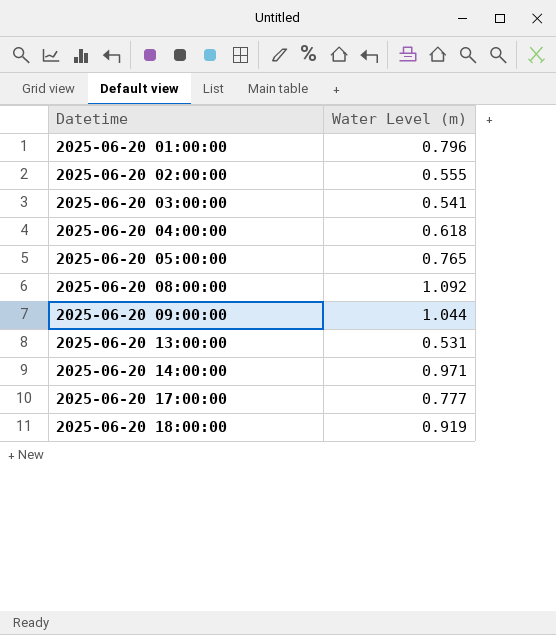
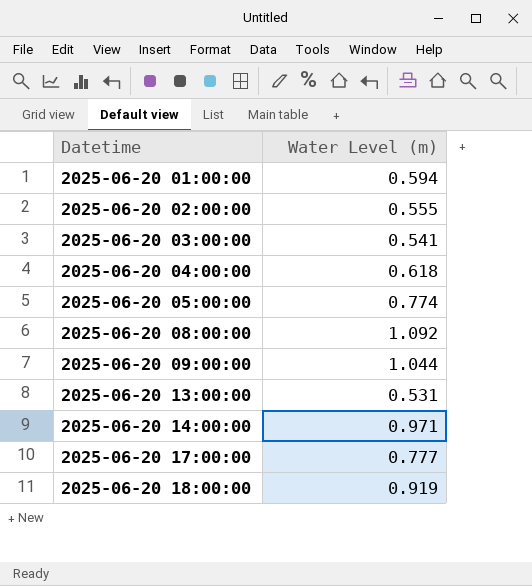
2025-06-20 01:00:00 | Water Level (m): 0.796 -> 0.594
2025-06-20 05:00:00 | Water Level (m): 0.765 -> 0.774

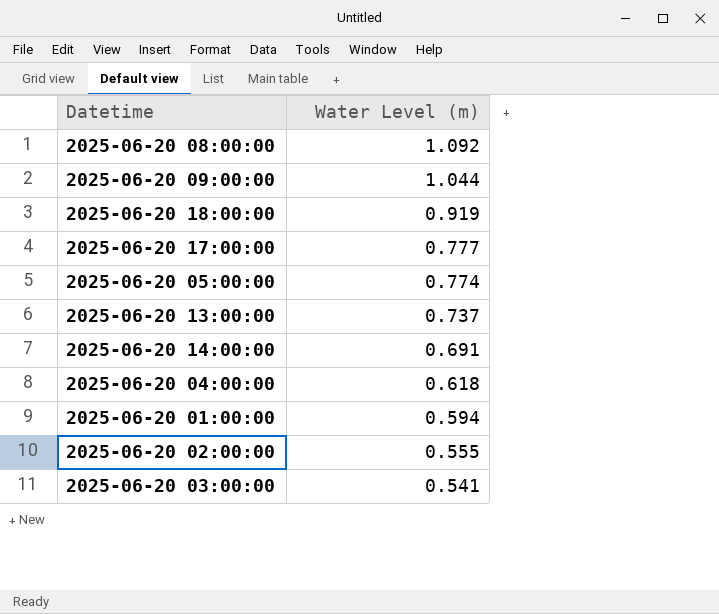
row order: Datetime ascending -> Water Level (m) descending
2025-06-20 13:00:00 | Water Level (m): 0.531 -> 0.737
2025-06-20 14:00:00 | Water Level (m): 0.971 -> 0.691

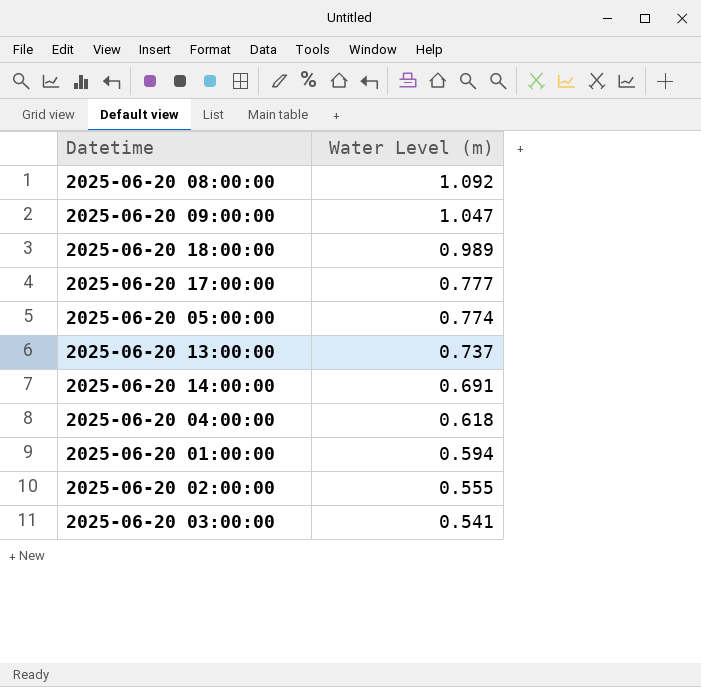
2025-06-20 09:00:00 | Water Level (m): 1.044 -> 1.047
2025-06-20 18:00:00 | Water Level (m): 0.919 -> 0.989

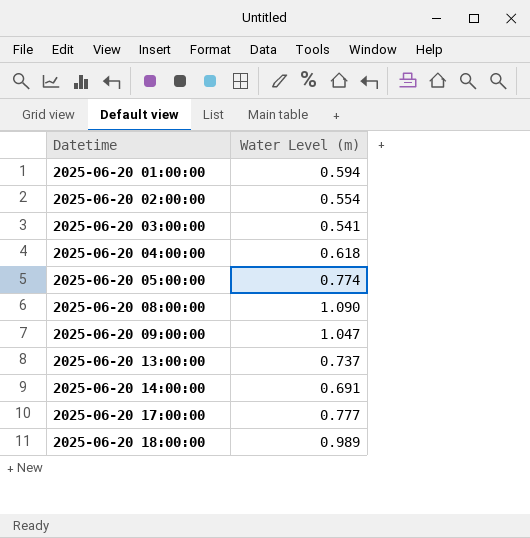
row order: Water Level (m) descending -> Datetime ascending
2025-06-20 02:00:00 | Water Level (m): 0.555 -> 0.554
2025-06-20 08:00:00 | Water Level (m): 1.092 -> 1.090

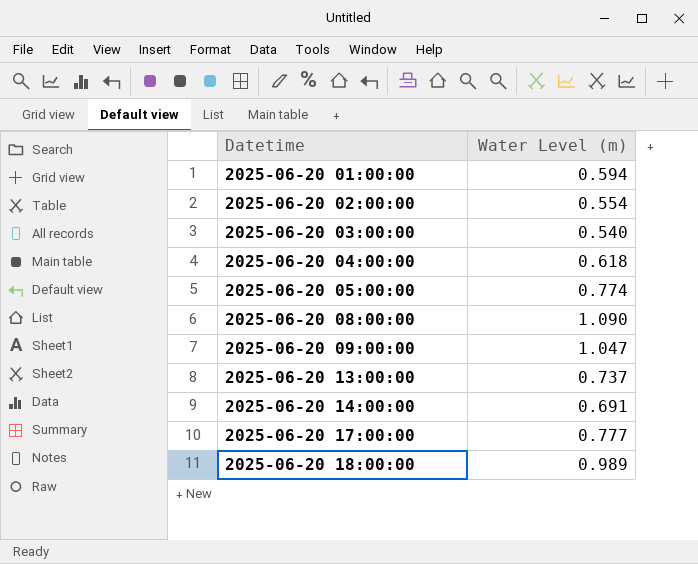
2025-06-20 03:00:00 | Water Level (m): 0.541 -> 0.540

